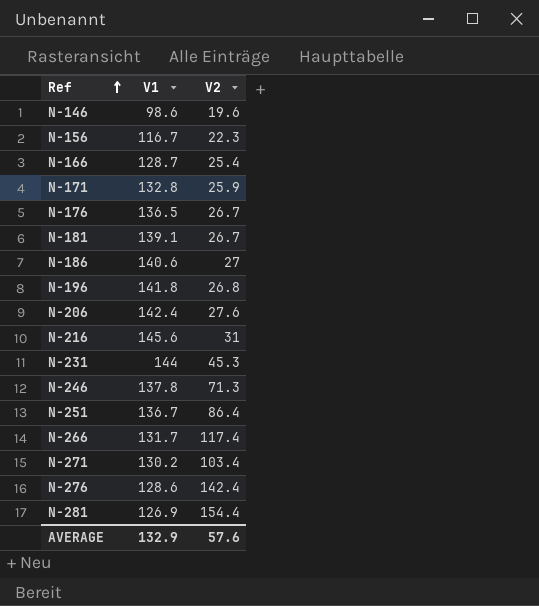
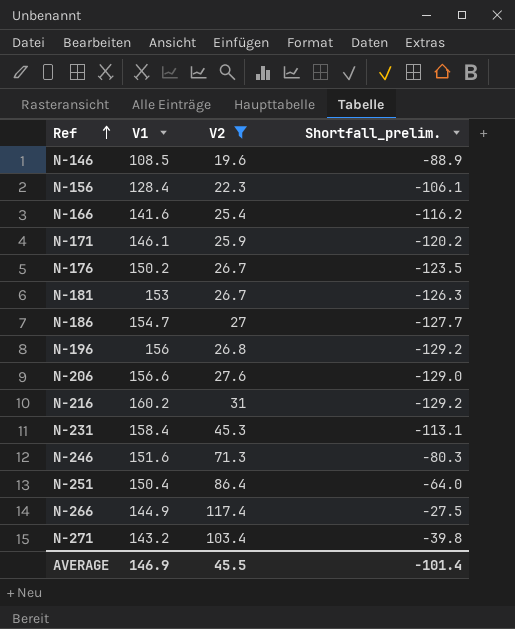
filter: none -> V2 <= 117.4
column Shortfall_prelim. | formula: none -> [V2] - [V1]
N-146 | V1: 98.6 -> 108.5
N-156 | V1: 116.7 -> 128.4
N-166 | V1: 128.7 -> 141.6
N-171 | V1: 132.8 -> 146.1
N-176 | V1: 136.5 -> 150.2
N-181 | V1: 139.1 -> 153
N-186 | V1: 140.6 -> 154.7
N-196 | V1: 141.8 -> 156
N-206 | V1: 142.4 -> 156.6
N-216 | V1: 145.6 -> 160.2
N-231 | V1: 144 -> 158.4
N-246 | V1: 137.8 -> 151.6
N-251 | V1: 136.7 -> 150.4
N-266 | V1: 131.7 -> 144.9
N-271 | V1: 130.2 -> 143.2
AVERAGE | V1: 132.9 -> 146.9
AVERAGE | V2: 57.6 -> 45.5

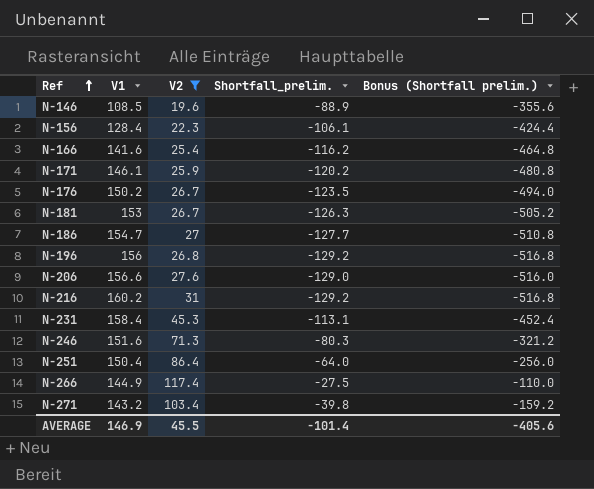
column Bonus (Shortfall prelim.) | formula: none -> [Shortfall_prelim.] * 4

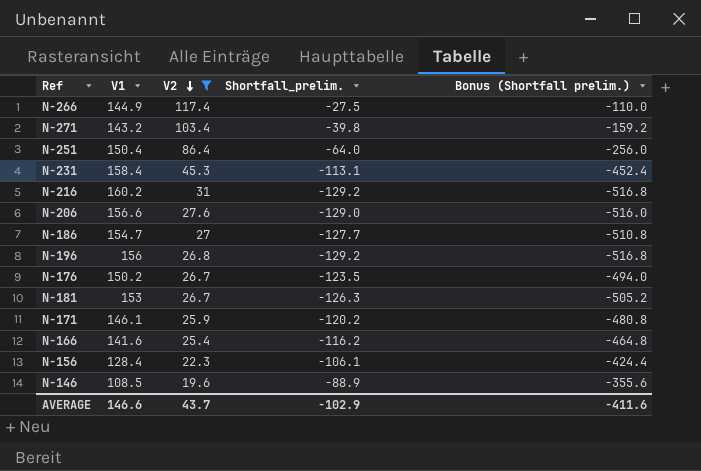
row order: Ref ascending -> V2 descending
row N-246: 151.6 | 71.3 | -80.3 | -321.2 -> none
AVERAGE | V1: 146.9 -> 146.6
AVERAGE | V2: 45.5 -> 43.7
AVERAGE | Shortfall_prelim.: -101.4 -> -102.9
AVERAGE | Bonus (Shortfall prelim.): -405.6 -> -411.6

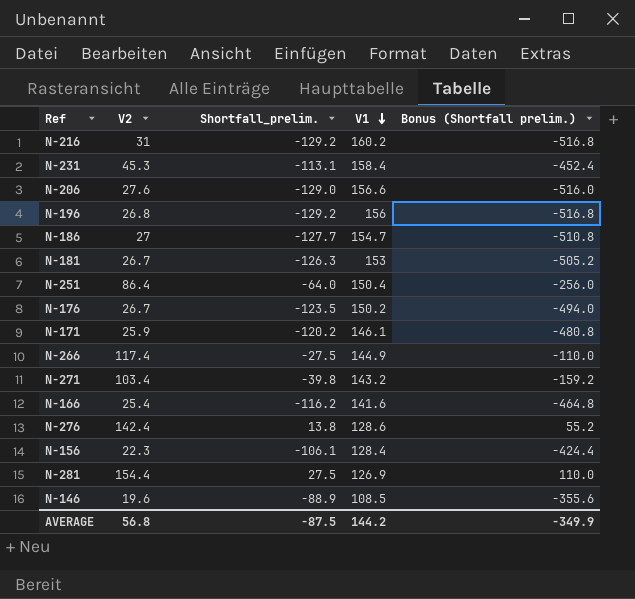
filter: V2 <= 117.4 -> none
row order: V2 descending -> V1 descending
column V1 | position: 2 -> 4
AVERAGE | V2: 43.7 -> 56.8
AVERAGE | Shortfall_prelim.: -102.9 -> -87.5
AVERAGE | V1: 146.6 -> 144.2
AVERAGE | Bonus (Shortfall prelim.): -411.6 -> -349.9

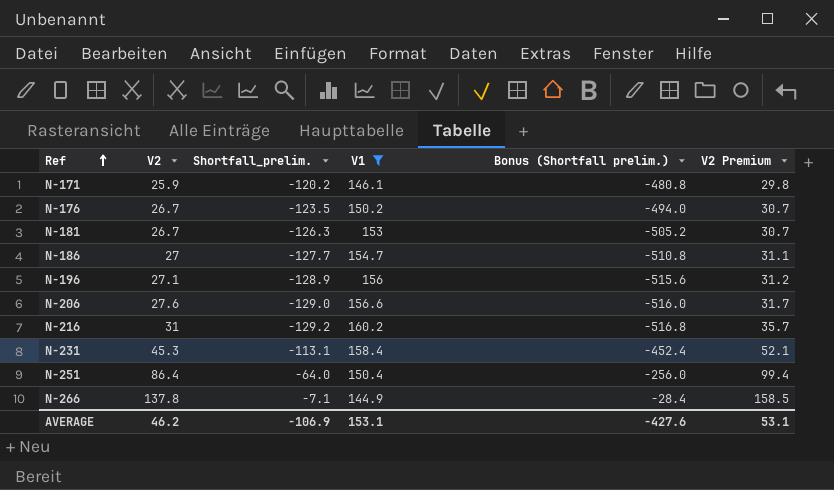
filter: none -> V1 >= 144.9
row order: V1 descending -> Ref ascending
column V2 Premium | formula: none -> [V2] * 1.15
N-196 | V2: 26.8 -> 27.1
N-196 | Shortfall_prelim.: -129.2 -> -128.9
N-196 | Bonus (Shortfall prelim.): -516.8 -> -515.6
N-266 | V2: 117.4 -> 137.8
N-266 | Shortfall_prelim.: -27.5 -> -7.1
N-266 | Bonus (Shortfall prelim.): -110.0 -> -28.4
AVERAGE | V2: 56.8 -> 46.2
AVERAGE | Shortfall_prelim.: -87.5 -> -106.9
AVERAGE | V1: 144.2 -> 153.1
AVERAGE | Bonus (Shortfall prelim.): -349.9 -> -427.6

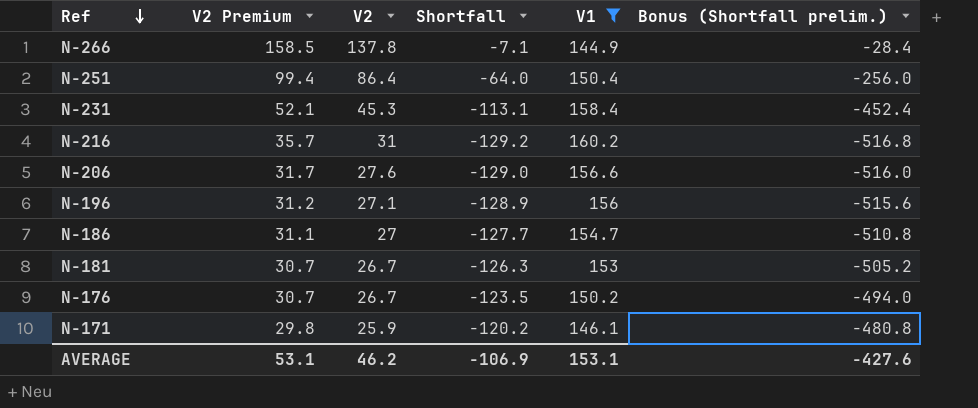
row order: Ref ascending -> Ref descending
column V2 Premium | position: 6 -> 2
column name: Shortfall_prelim. -> Shortfall

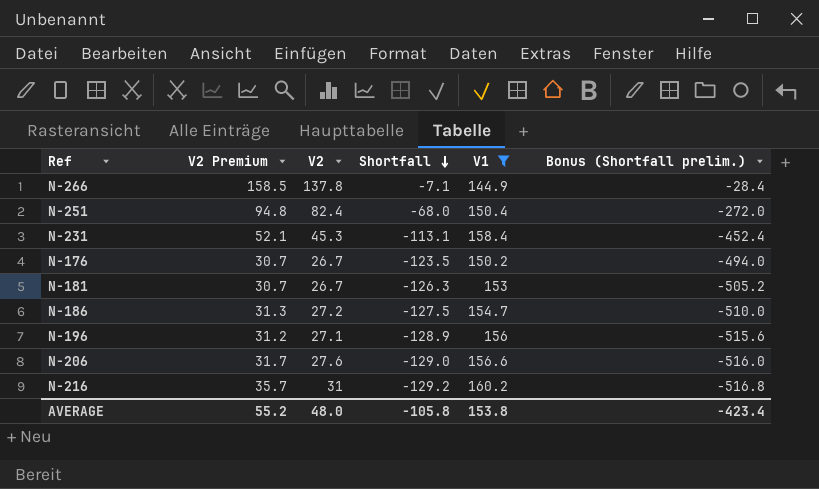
row order: Ref descending -> Shortfall descending
row N-171: 29.8 | 25.9 | -120.2 | 146.1 | -480.8 -> none
N-251 | V2 Premium: 99.4 -> 94.8
N-251 | V2: 86.4 -> 82.4
N-251 | Shortfall: -64.0 -> -68.0
N-251 | Bonus (Shortfall prelim.): -256.0 -> -272.0
N-186 | V2 Premium: 31.1 -> 31.3
N-186 | V2: 27 -> 27.2
N-186 | Shortfall: -127.7 -> -127.5
N-186 | Bonus (Shortfall prelim.): -510.8 -> -510.0
AVERAGE | V2 Premium: 53.1 -> 55.2
AVERAGE | V2: 46.2 -> 48.0
AVERAGE | Shortfall: -106.9 -> -105.8
AVERAGE | V1: 153.1 -> 153.8
AVERAGE | Bonus (Shortfall prelim.): -427.6 -> -423.4

